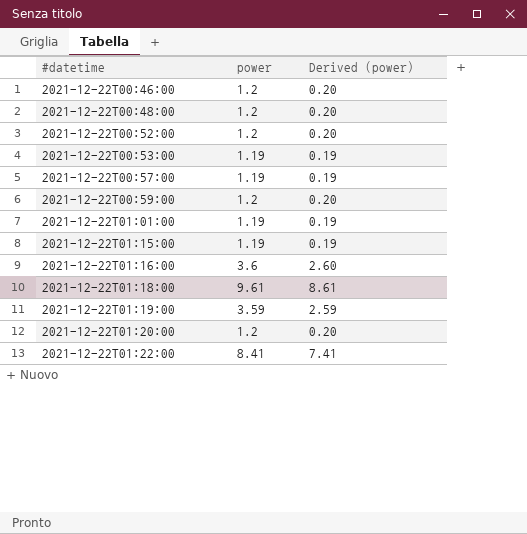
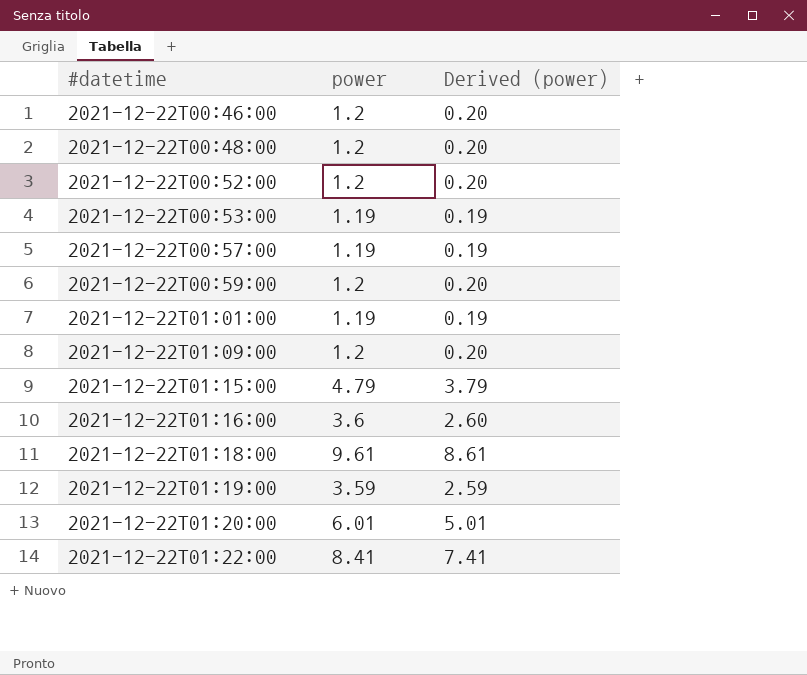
row 2021-12-22T01:09:00: none -> 1.2 | 0.20
2021-12-22T01:15:00 | power: 1.19 -> 4.79
2021-12-22T01:15:00 | Derived (power): 0.19 -> 3.79
2021-12-22T01:20:00 | power: 1.2 -> 6.01
2021-12-22T01:20:00 | Derived (power): 0.20 -> 5.01

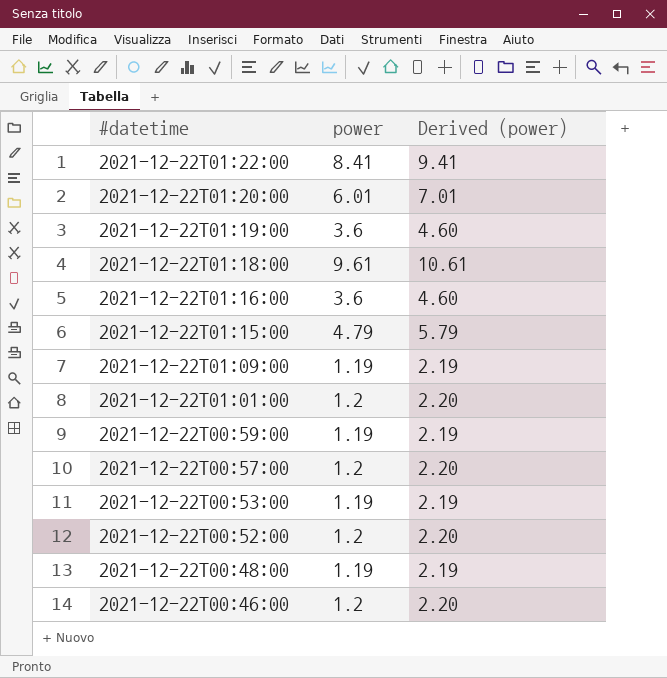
row order: #datetime ascending -> #datetime descending
column Derived (power) | formula: [power] - 1 -> [power] + 1
2021-12-22T01:19:00 | power: 3.59 -> 3.6
2021-12-22T01:09:00 | power: 1.2 -> 1.19
2021-12-22T01:01:00 | power: 1.19 -> 1.2
2021-12-22T00:59:00 | power: 1.2 -> 1.19
2021-12-22T00:57:00 | power: 1.19 -> 1.2
2021-12-22T00:48:00 | power: 1.2 -> 1.19

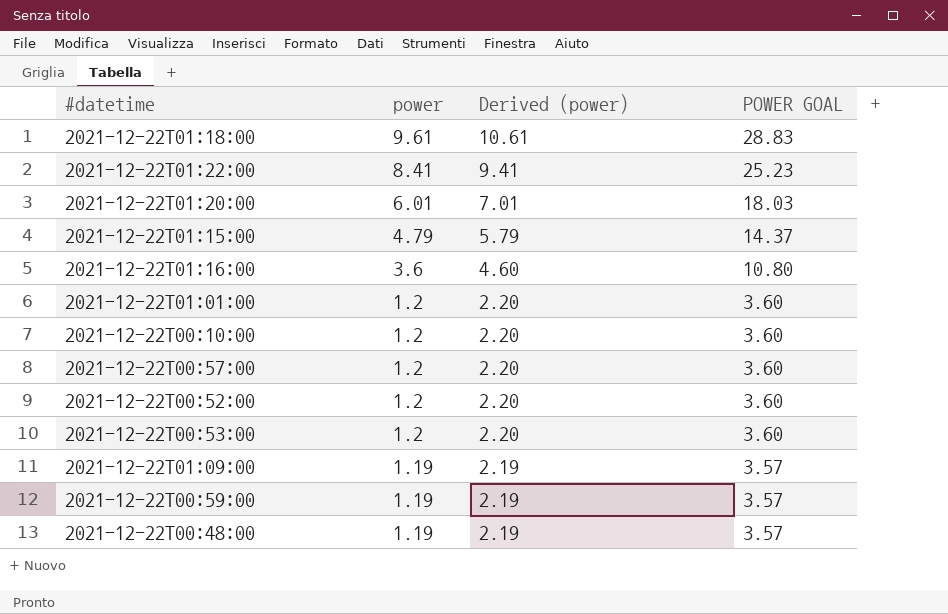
row order: #datetime descending -> power descending
column POWER GOAL | formula: none -> [power] * 3
row 2021-12-22T01:19:00: 3.6 | 4.60 -> none
row 2021-12-22T00:46:00: 1.2 | 2.20 -> none
row 2021-12-22T00:10:00: none -> 1.2 | 2.20 | 3.60
2021-12-22T00:53:00 | power: 1.19 -> 1.2
2021-12-22T00:53:00 | Derived (power): 2.19 -> 2.20

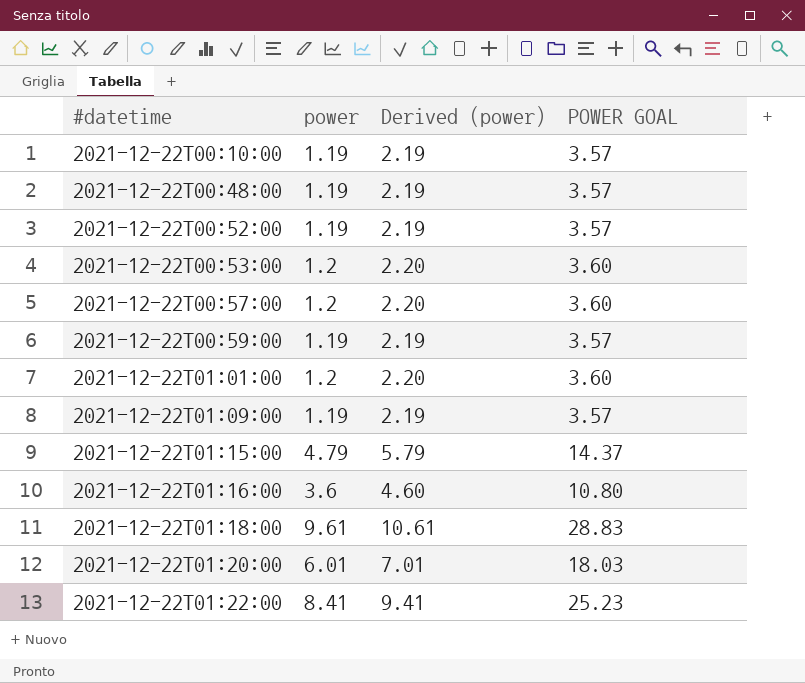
row order: power descending -> #datetime ascending
2021-12-22T00:10:00 | power: 1.2 -> 1.19
2021-12-22T00:10:00 | Derived (power): 2.20 -> 2.19
2021-12-22T00:10:00 | POWER GOAL: 3.60 -> 3.57
2021-12-22T00:52:00 | power: 1.2 -> 1.19
2021-12-22T00:52:00 | Derived (power): 2.20 -> 2.19
2021-12-22T00:52:00 | POWER GOAL: 3.60 -> 3.57

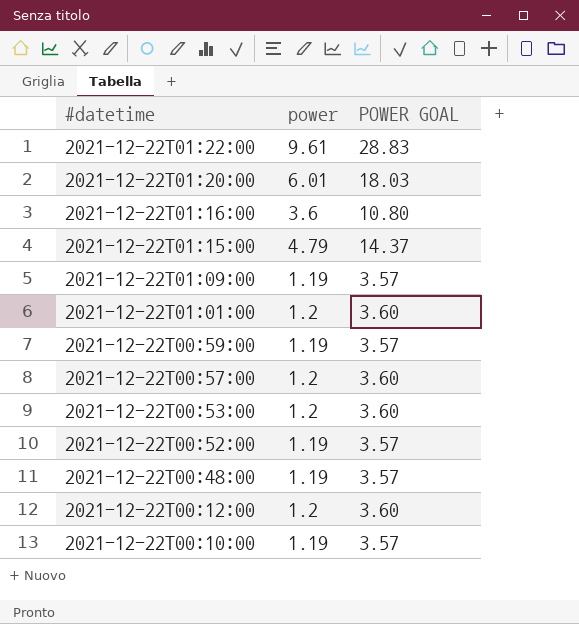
row order: #datetime ascending -> #datetime descending
column Derived (power) | formula: [power] + 1 -> none
row 2021-12-22T01:18:00: 9.61 | 10.61 | 28.83 -> none
2021-12-22T01:22:00 | power: 8.41 -> 9.61
2021-12-22T01:22:00 | POWER GOAL: 25.23 -> 28.83
row 2021-12-22T00:12:00: none -> 1.2 | 3.60

